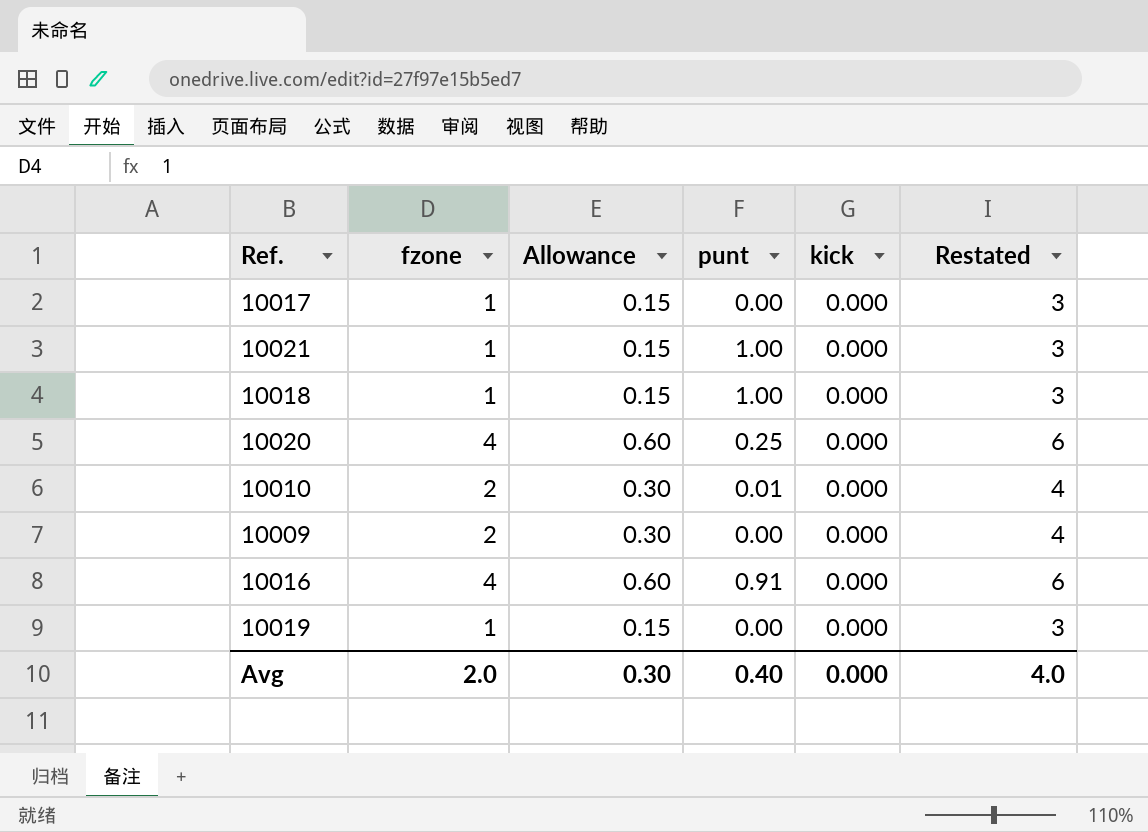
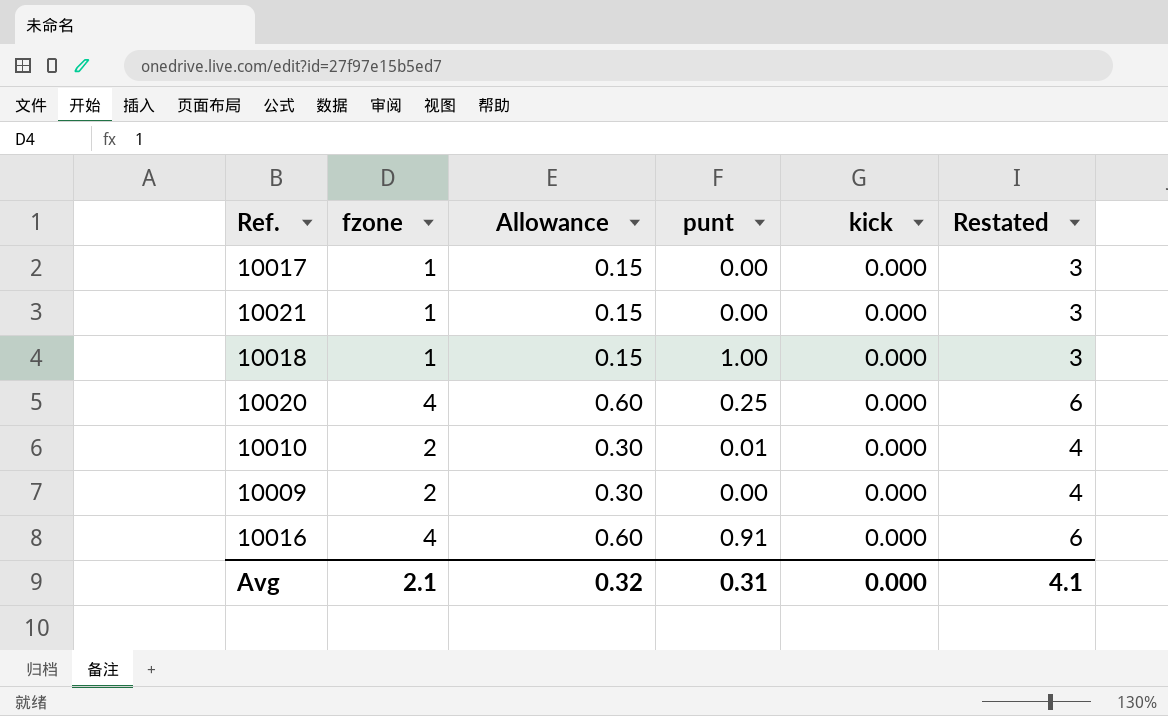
row 10019: 1 | 0.15 | 0.00 | 0.000 | 3 -> none
10021 | punt: 1.00 -> 0.00
Avg | fzone: 2.0 -> 2.1
Avg | Allowance: 0.30 -> 0.32
Avg | punt: 0.40 -> 0.31
Avg | Restated: 4.0 -> 4.1

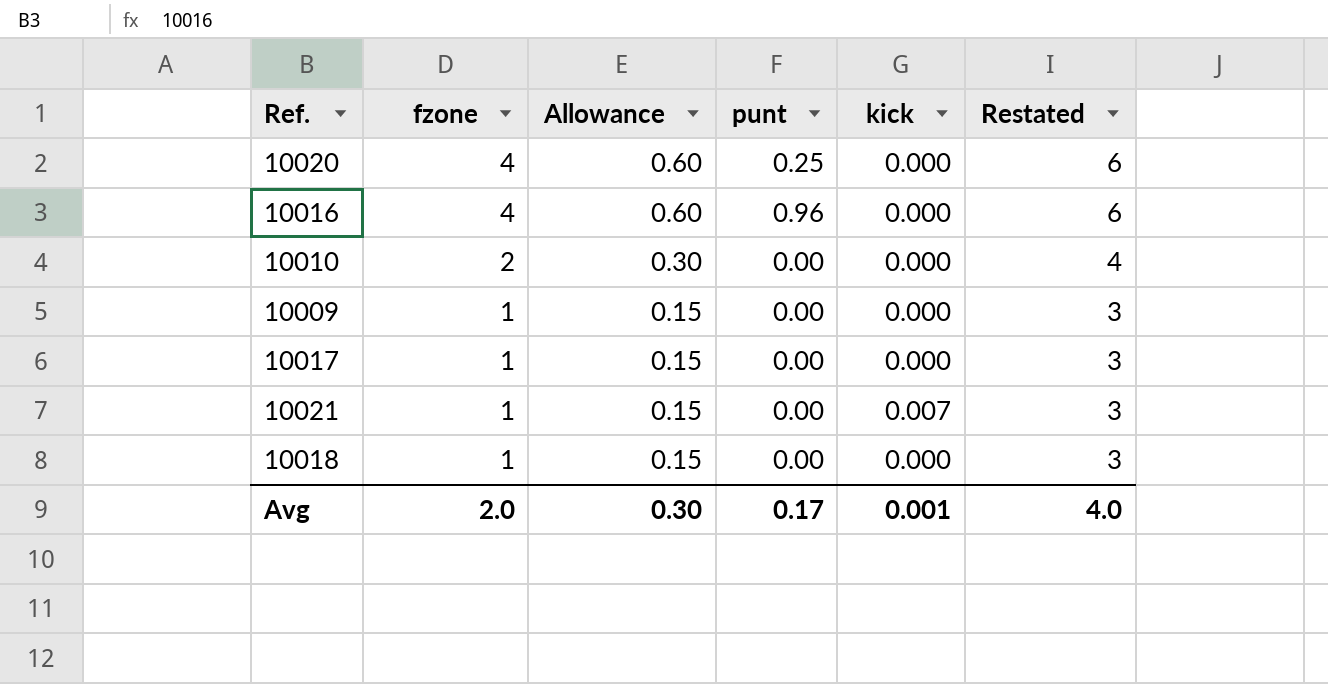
row order: none -> fzone descending
10016 | punt: 0.91 -> 0.96
10010 | punt: 0.01 -> 0.00
10009 | fzone: 2 -> 1
10009 | Allowance: 0.30 -> 0.15
10009 | Restated: 4 -> 3
10021 | kick: 0.000 -> 0.007
10018 | punt: 1.00 -> 0.00
Avg | fzone: 2.1 -> 2.0
Avg | Allowance: 0.32 -> 0.30
Avg | punt: 0.31 -> 0.17
Avg | kick: 0.000 -> 0.001
Avg | Restated: 4.1 -> 4.0

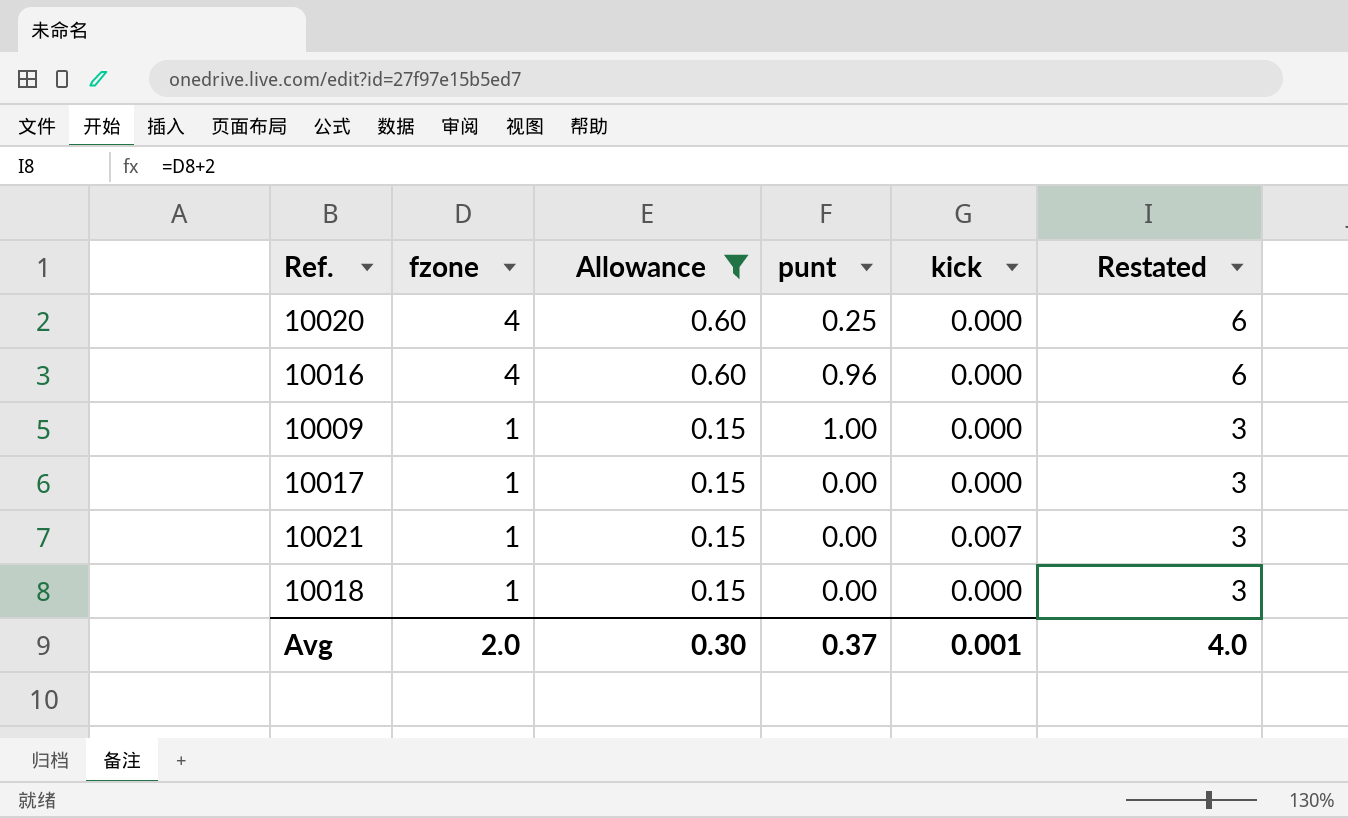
filter: none -> Allowance != 0.30
10009 | punt: 0.00 -> 1.00
Avg | punt: 0.17 -> 0.37

